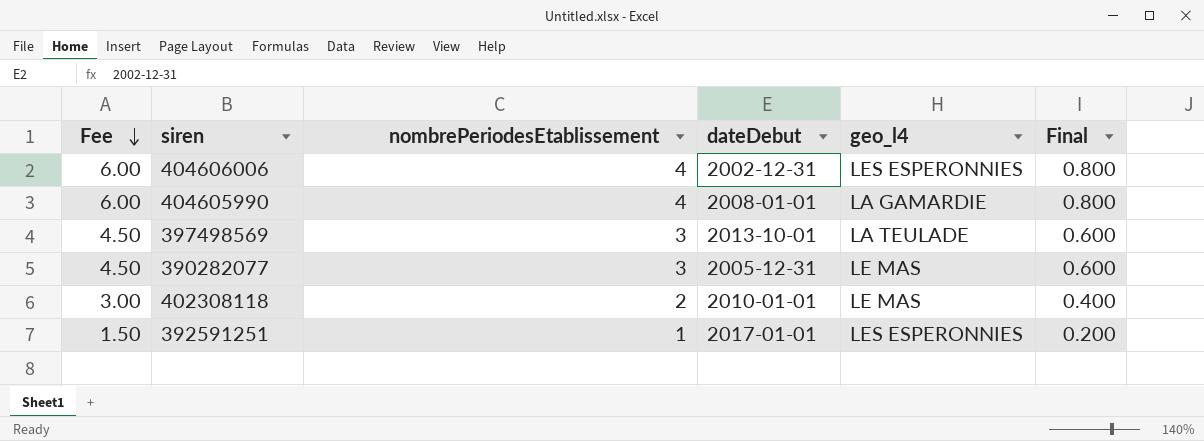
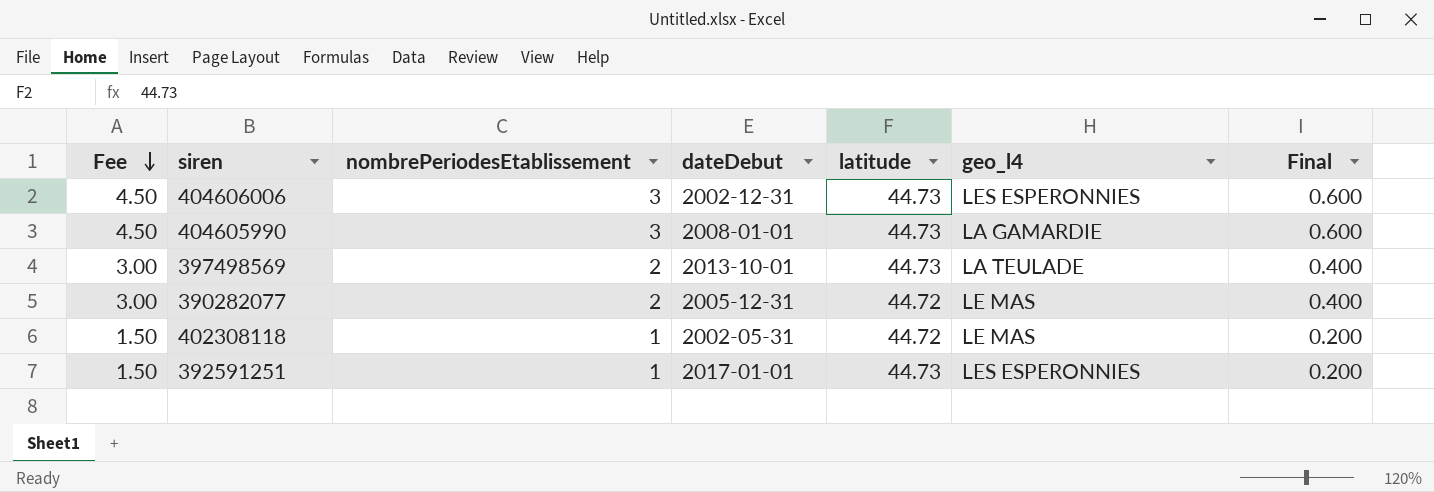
column latitude | position: none -> 5
404606006 | Fee: 6.00 -> 4.50
404606006 | nombrePeriodesEtablissement: 4 -> 3
404606006 | Final: 0.800 -> 0.600
404605990 | Fee: 6.00 -> 4.50
404605990 | nombrePeriodesEtablissement: 4 -> 3
404605990 | Final: 0.800 -> 0.600
397498569 | Fee: 4.50 -> 3.00
397498569 | nombrePeriodesEtablissement: 3 -> 2
397498569 | Final: 0.600 -> 0.400
390282077 | Fee: 4.50 -> 3.00
390282077 | nombrePeriodesEtablissement: 3 -> 2
390282077 | Final: 0.600 -> 0.400
402308118 | Fee: 3.00 -> 1.50
402308118 | nombrePeriodesEtablissement: 2 -> 1
402308118 | dateDebut: 2010-01-01 -> 2002-05-31
402308118 | Final: 0.400 -> 0.200

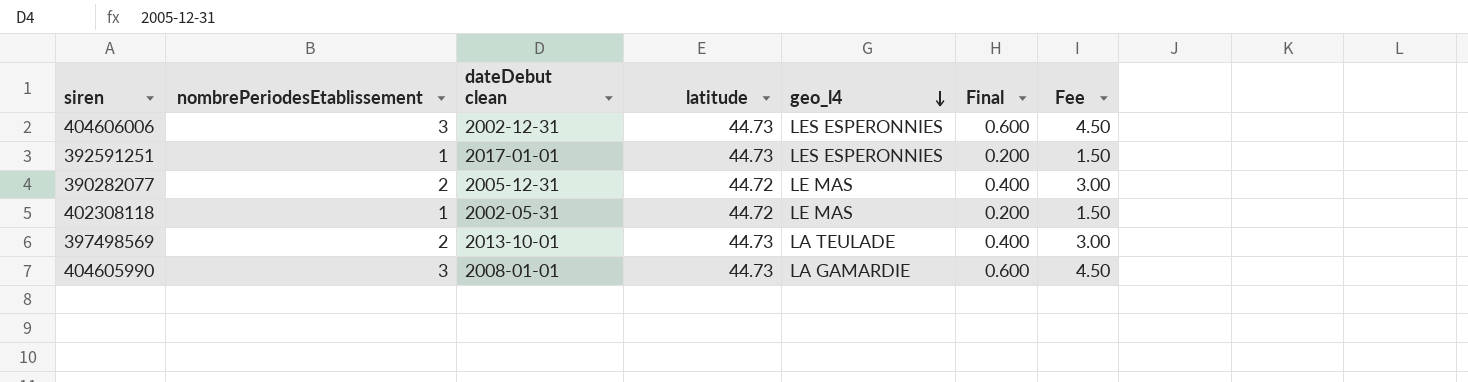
row order: Fee descending -> geo_l4 descending
column name: dateDebut -> dateDebut clean
column Fee | position: 1 -> 7

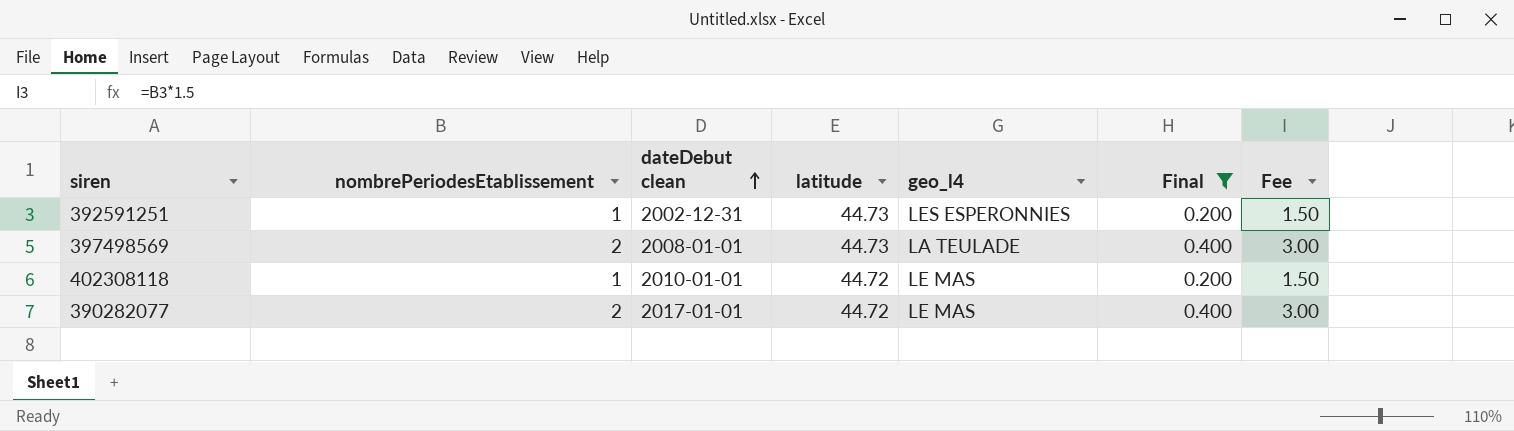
filter: none -> Final != 0.600
row order: geo_l4 descending -> dateDebut clean ascending
392591251 | dateDebut clean: 2017-01-01 -> 2002-12-31
397498569 | dateDebut clean: 2013-10-01 -> 2008-01-01
402308118 | dateDebut clean: 2002-05-31 -> 2010-01-01
390282077 | dateDebut clean: 2005-12-31 -> 2017-01-01

